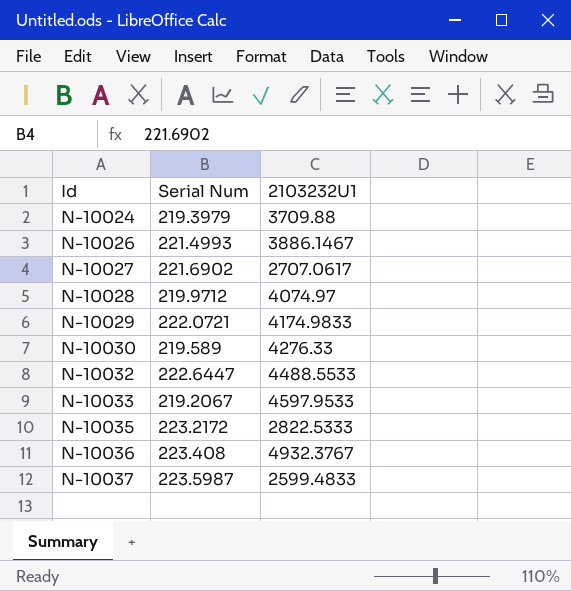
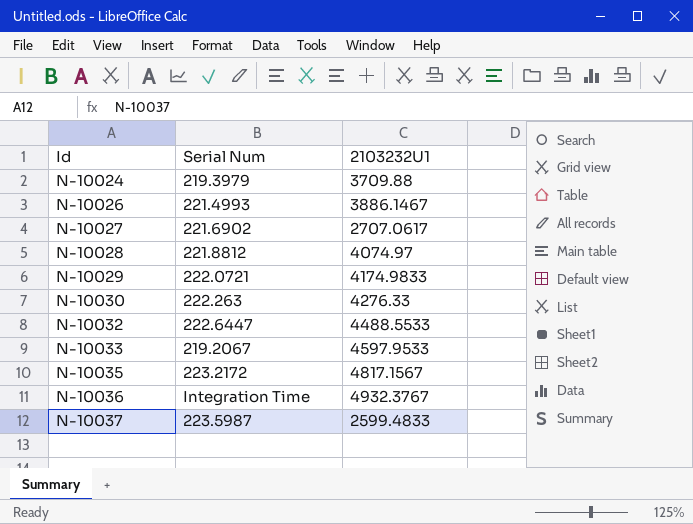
N-10028 | Serial Num: 219.9712 -> 221.8812
N-10030 | Serial Num: 219.589 -> 222.263
N-10035 | 2103232U1: 2822.5333 -> 4817.1567
N-10036 | Serial Num: 223.408 -> Integration Time

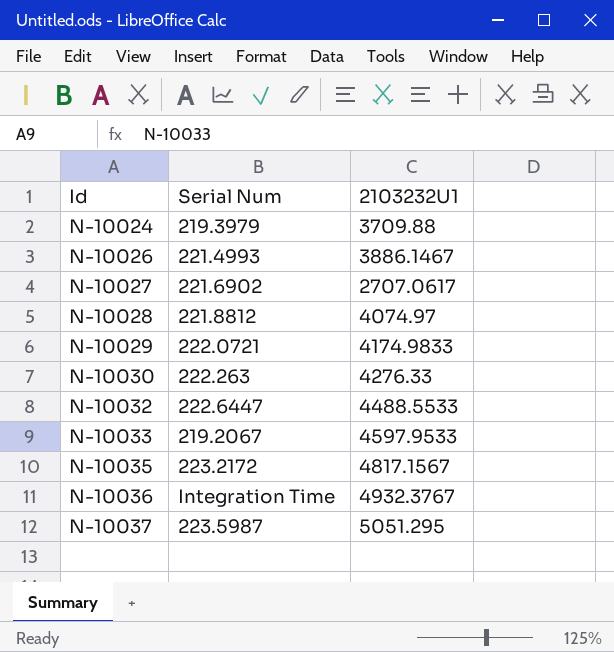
N-10037 | 2103232U1: 2599.4833 -> 5051.295

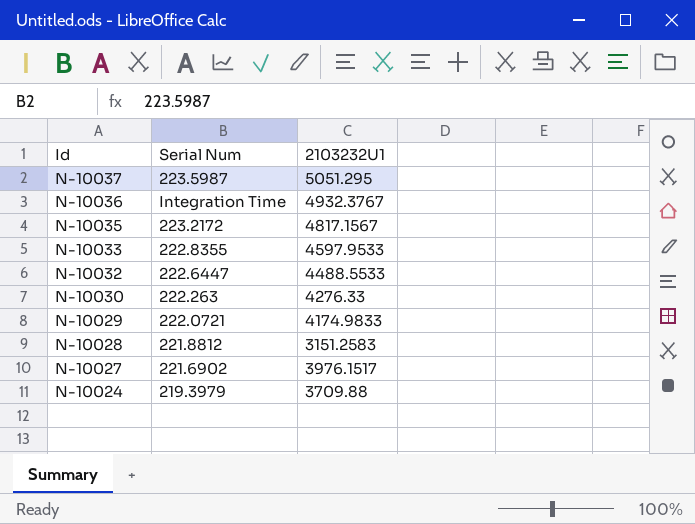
row order: Id ascending -> Id descending
row N-10026: 221.4993 | 3886.1467 -> none
N-10033 | Serial Num: 219.2067 -> 222.8355
N-10028 | 2103232U1: 4074.97 -> 3151.2583
N-10027 | 2103232U1: 2707.0617 -> 3976.1517

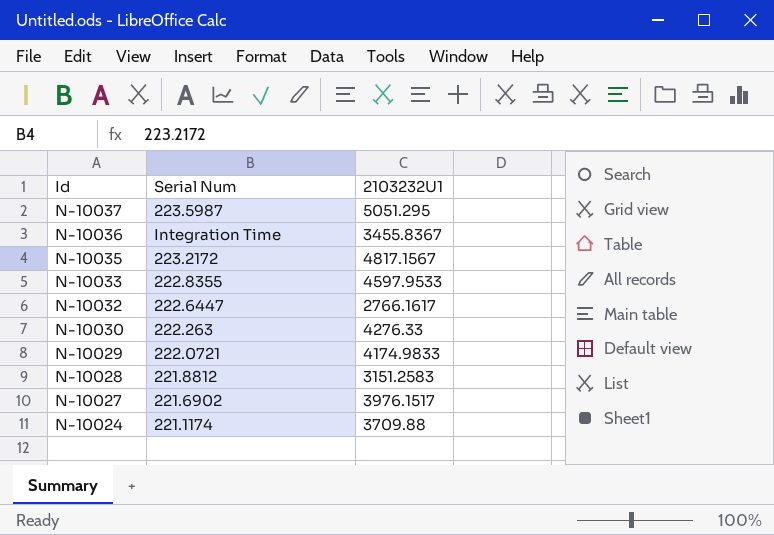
N-10036 | 2103232U1: 4932.3767 -> 3455.8367
N-10032 | 2103232U1: 4488.5533 -> 2766.1617
N-10024 | Serial Num: 219.3979 -> 221.1174

